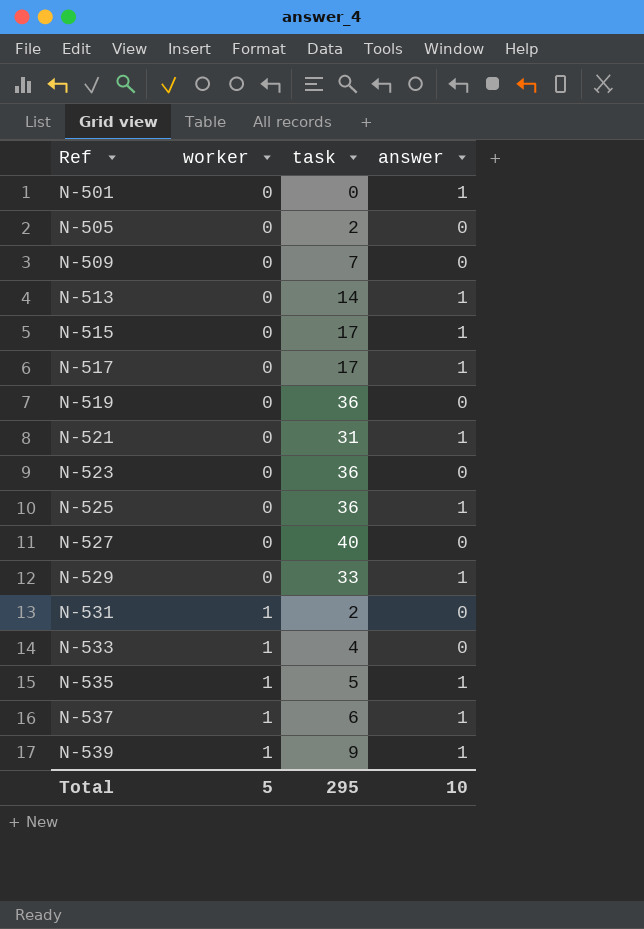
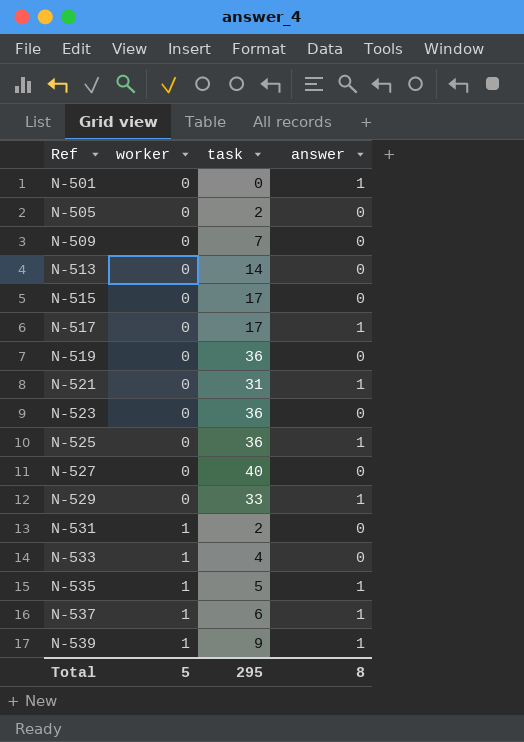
N-513 | answer: 1 -> 0
N-515 | answer: 1 -> 0
Total | answer: 10 -> 8

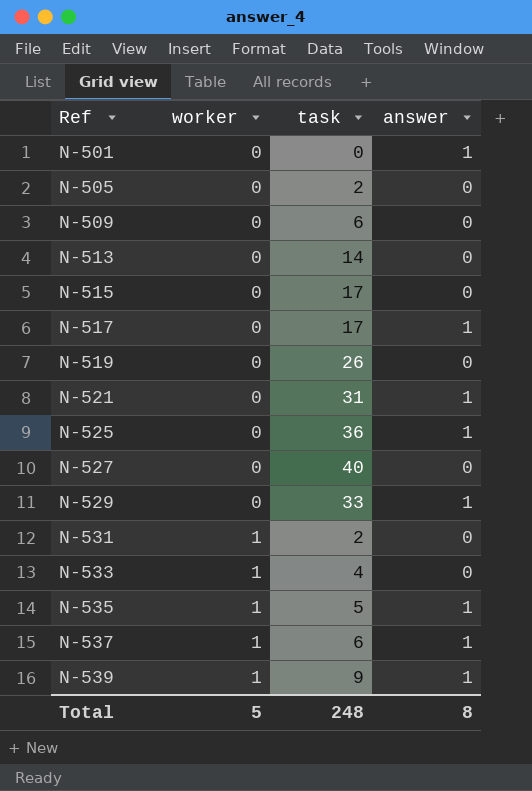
row N-523: 0 | 36 | 0 -> none
N-509 | task: 7 -> 6
N-519 | task: 36 -> 26
Total | task: 295 -> 248

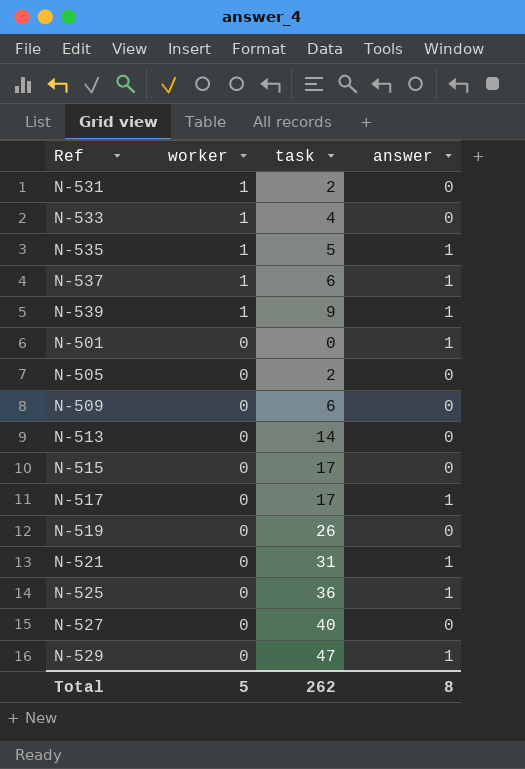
row order: Ref ascending -> worker descending
N-529 | task: 33 -> 47
Total | task: 248 -> 262

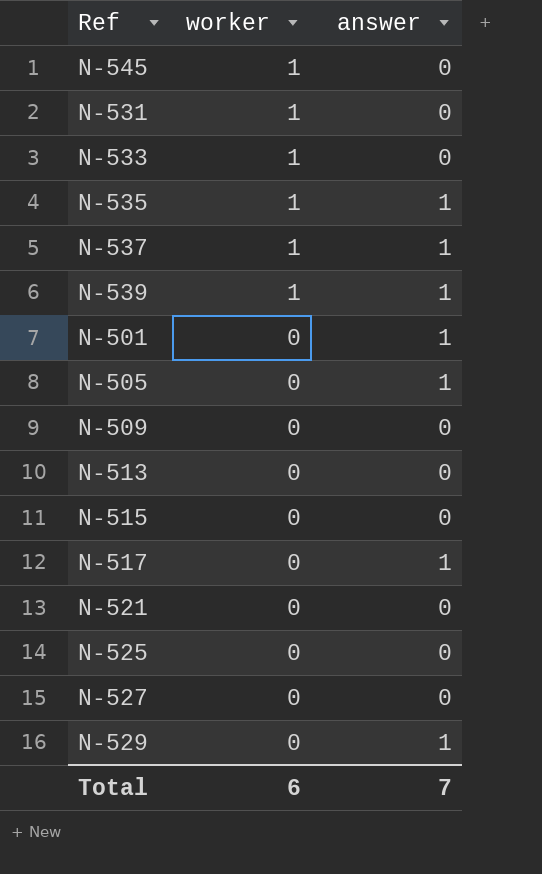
column task | position: 3 -> none
row N-519: 0 | 26 | 0 -> none
row N-545: none -> 1 | 0
N-505 | answer: 0 -> 1
N-521 | answer: 1 -> 0
N-525 | answer: 1 -> 0
Total | worker: 5 -> 6
Total | answer: 8 -> 7

